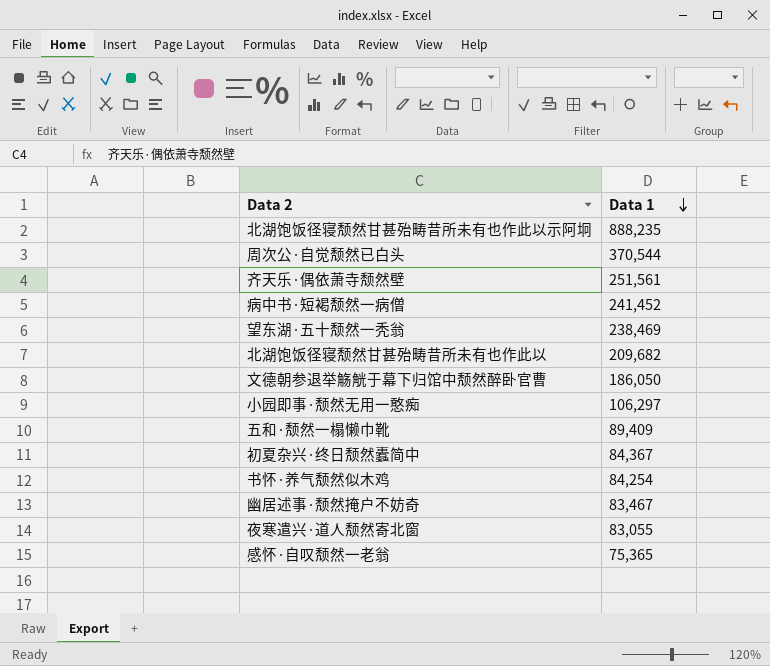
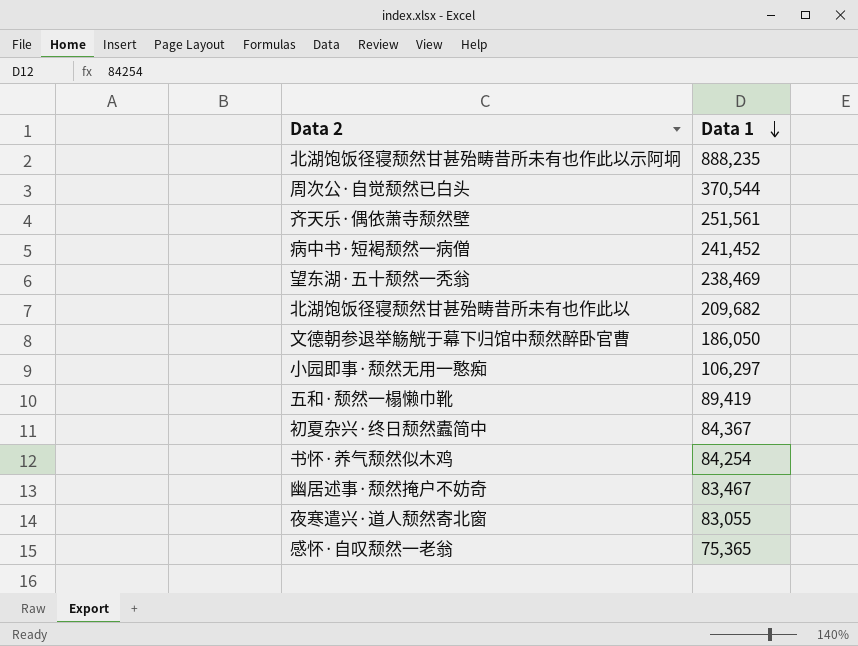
五和·颓然一榻懒巾靴 | Data 1: 89,409 -> 89,419

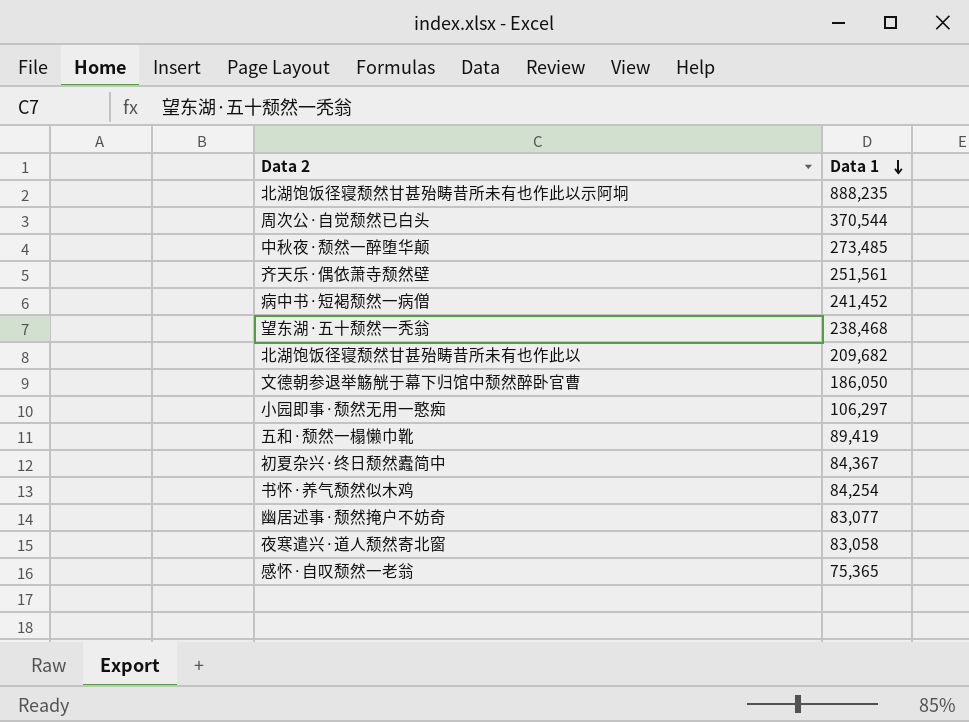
row 中秋夜·颓然一醉堕华颠: none -> 273,485
望东湖·五十颓然一秃翁 | Data 1: 238,469 -> 238,468
幽居述事·颓然掩户不妨奇 | Data 1: 83,467 -> 83,077
夜寒遣兴·道人颓然寄北窗 | Data 1: 83,055 -> 83,058

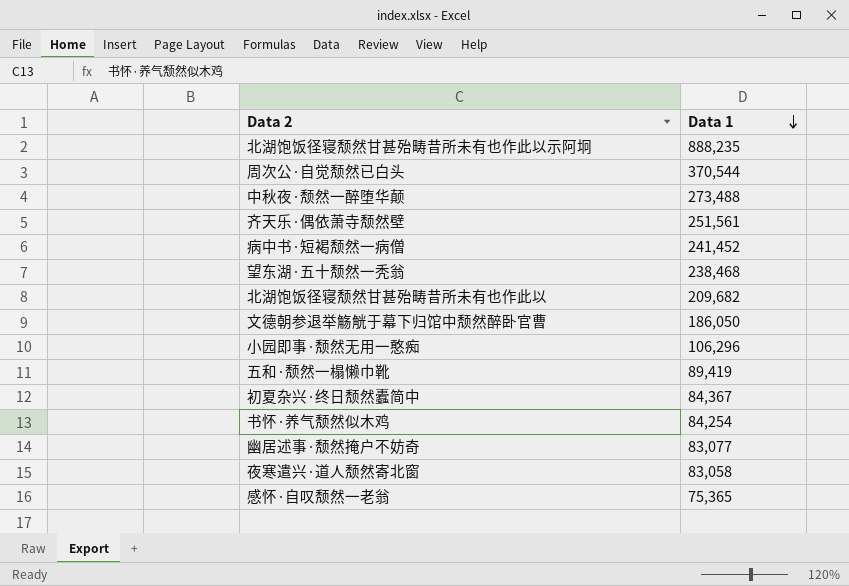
中秋夜·颓然一醉堕华颠 | Data 1: 273,485 -> 273,488
小园即事·颓然无用一憨痴 | Data 1: 106,297 -> 106,296

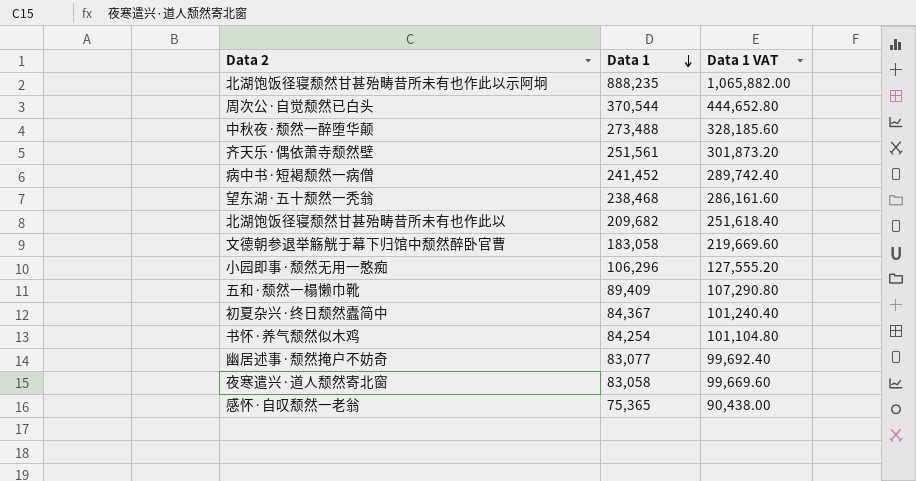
column Data 1 VAT | formula: none -> [Data 1] * 1.2
文德朝参退举觞觥于幕下归馆中颓然醉卧官曹 | Data 1: 186,050 -> 183,058
五和·颓然一榻懒巾靴 | Data 1: 89,419 -> 89,409

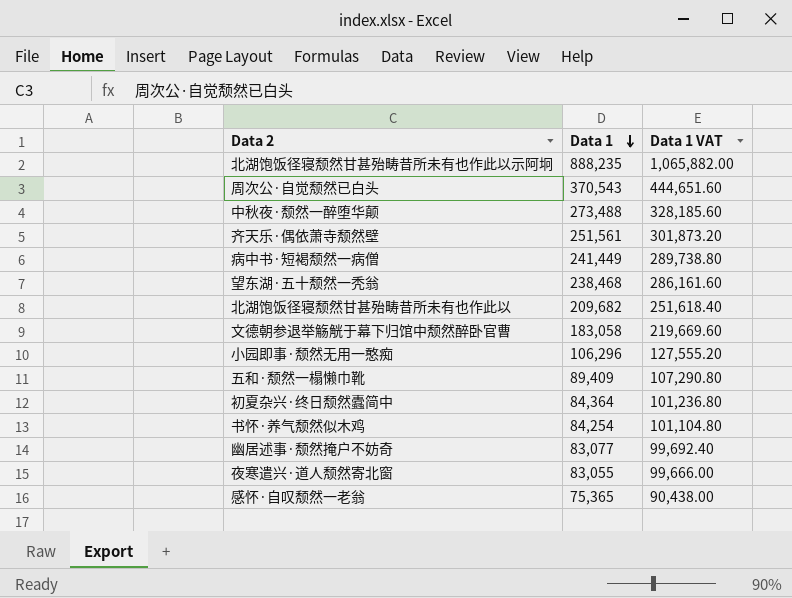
周次公·自觉颓然已白头 | Data 1: 370,544 -> 370,543
周次公·自觉颓然已白头 | Data 1 VAT: 444,652.80 -> 444,651.60
病中书·短褐颓然一病僧 | Data 1: 241,452 -> 241,449
病中书·短褐颓然一病僧 | Data 1 VAT: 289,742.40 -> 289,738.80
初夏杂兴·终日颓然蠹简中 | Data 1: 84,367 -> 84,364
初夏杂兴·终日颓然蠹简中 | Data 1 VAT: 101,240.40 -> 101,236.80
夜寒遣兴·道人颓然寄北窗 | Data 1: 83,058 -> 83,055
夜寒遣兴·道人颓然寄北窗 | Data 1 VAT: 99,669.60 -> 99,666.00

